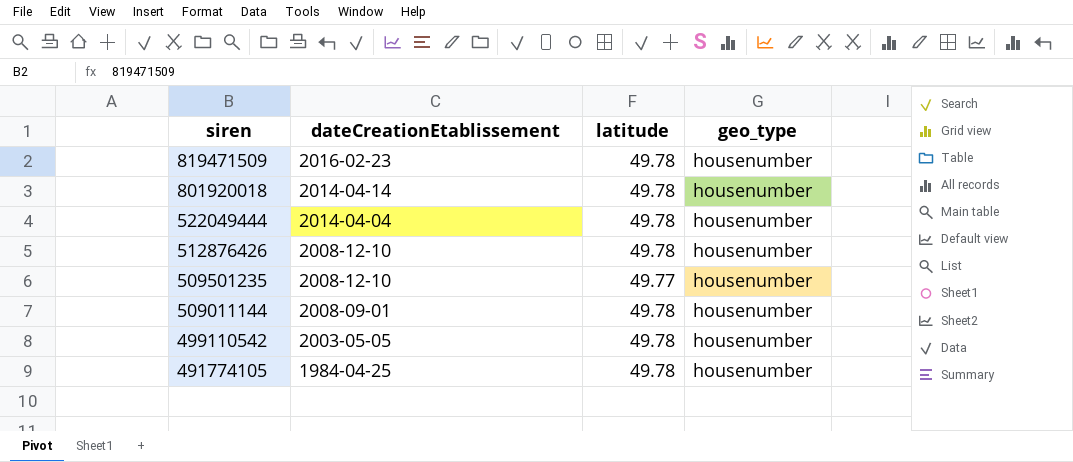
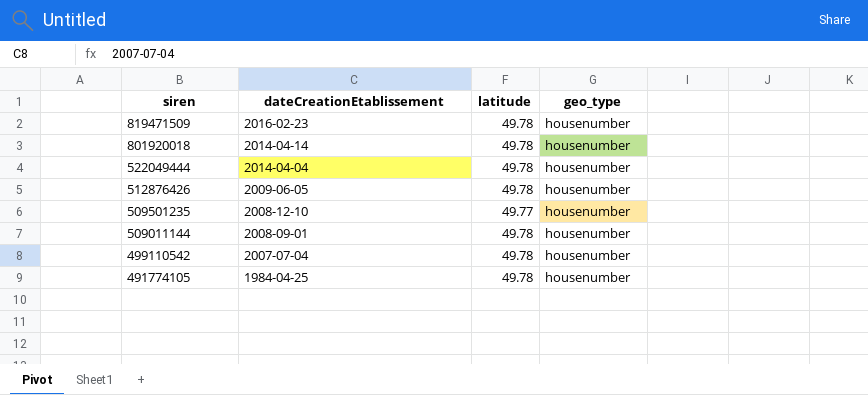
512876426 | dateCreationEtablissement: 2008-12-10 -> 2009-06-05
499110542 | dateCreationEtablissement: 2003-05-05 -> 2007-07-04

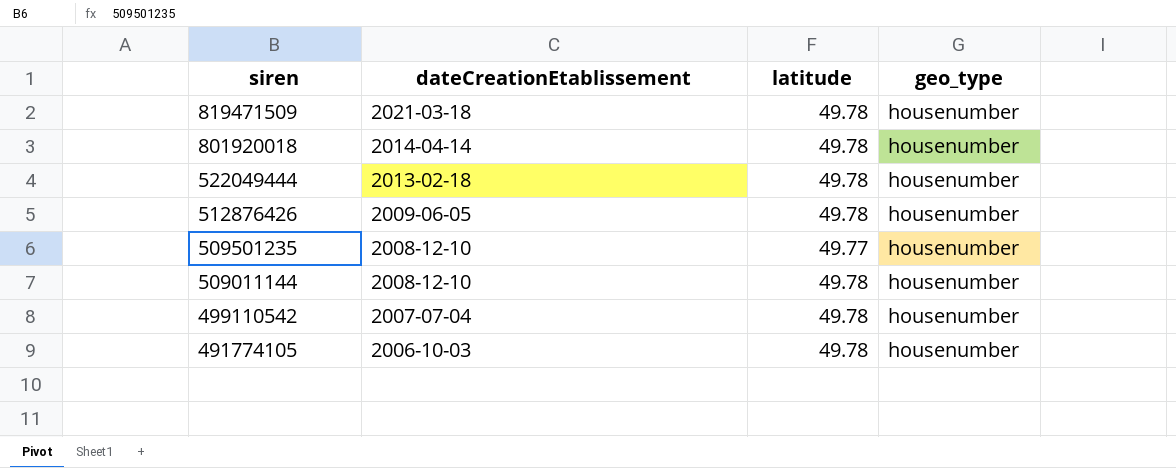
819471509 | dateCreationEtablissement: 2016-02-23 -> 2021-03-18
522049444 | dateCreationEtablissement: 2014-04-04 -> 2013-02-18
509011144 | dateCreationEtablissement: 2008-09-01 -> 2008-12-10
491774105 | dateCreationEtablissement: 1984-04-25 -> 2006-10-03

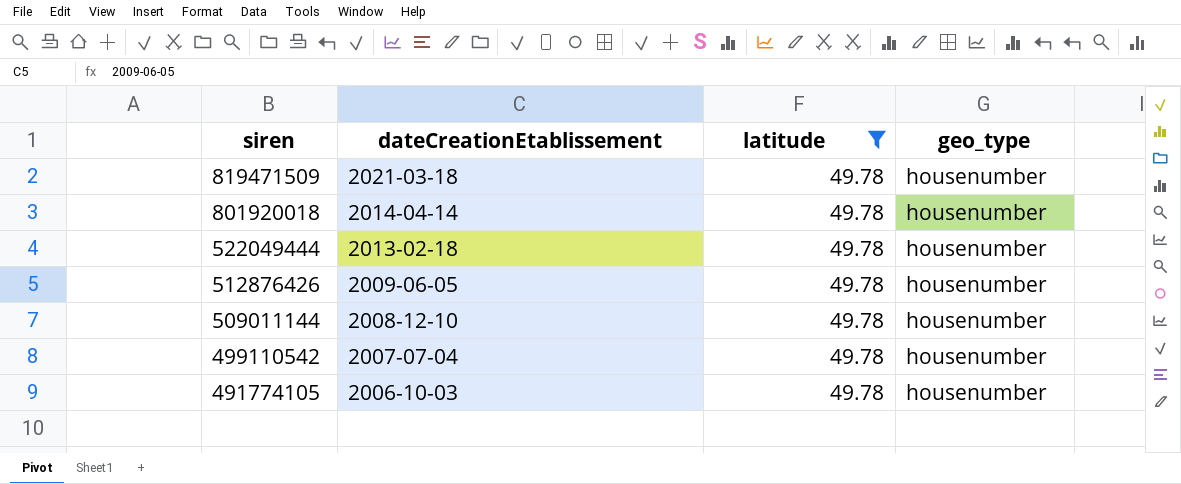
filter: none -> latitude = 49.78

